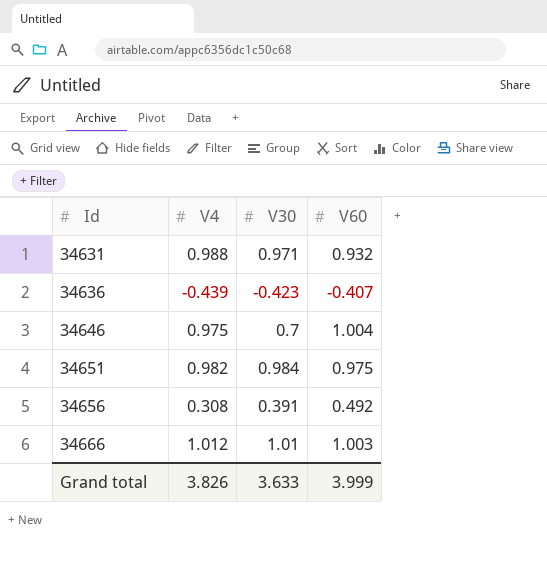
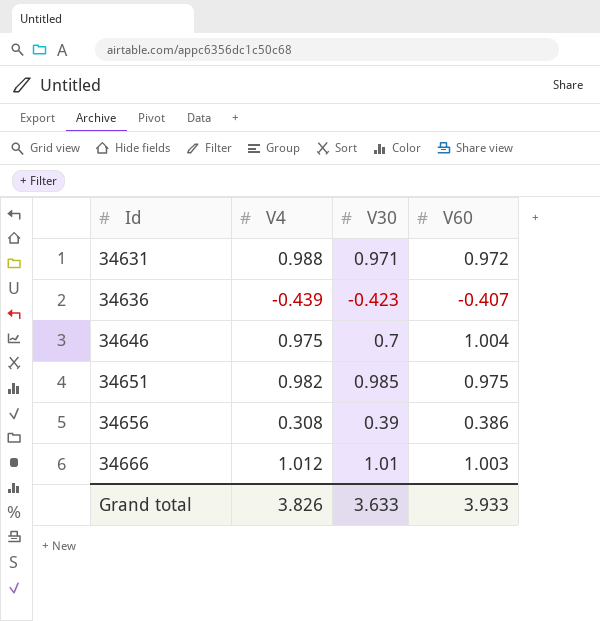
34631 | V60: 0.932 -> 0.972
34651 | V30: 0.984 -> 0.985
34656 | V30: 0.391 -> 0.39
34656 | V60: 0.492 -> 0.386
Grand total | V60: 3.999 -> 3.933

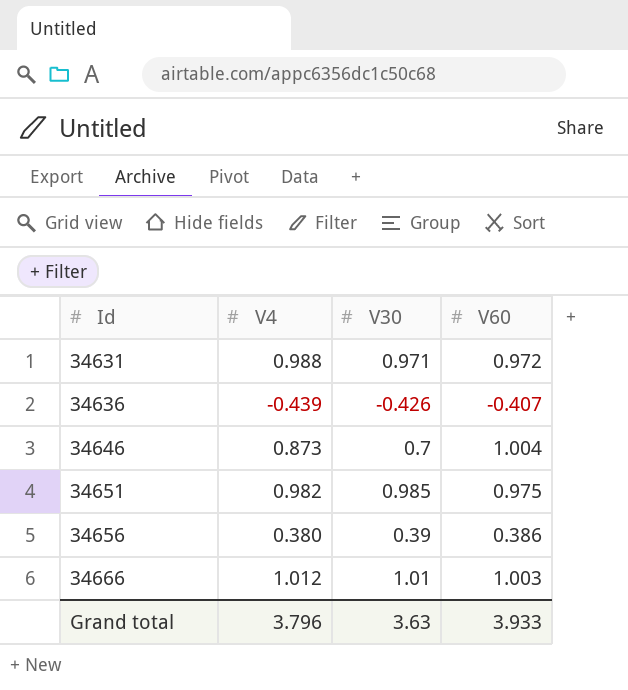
34636 | V30: -0.423 -> -0.426
34646 | V4: 0.975 -> 0.873
34656 | V4: 0.308 -> 0.380
Grand total | V4: 3.826 -> 3.796
Grand total | V30: 3.633 -> 3.63

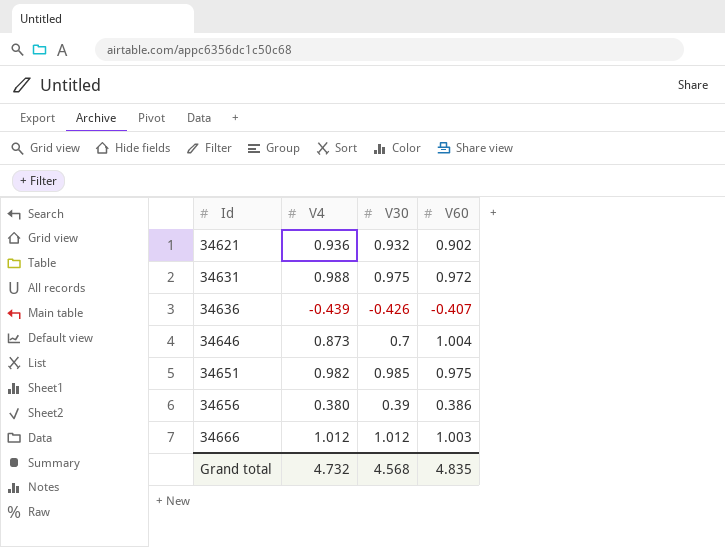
row 34621: none -> 0.936 | 0.932 | 0.902
34631 | V30: 0.971 -> 0.975
34666 | V30: 1.01 -> 1.012
Grand total | V4: 3.796 -> 4.732
Grand total | V30: 3.63 -> 4.568
Grand total | V60: 3.933 -> 4.835

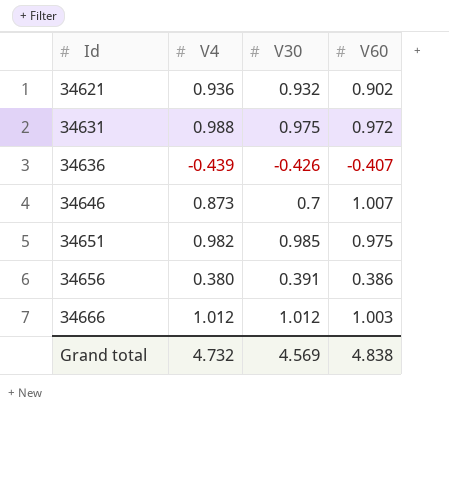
34646 | V60: 1.004 -> 1.007
34656 | V30: 0.39 -> 0.391
Grand total | V30: 4.568 -> 4.569
Grand total | V60: 4.835 -> 4.838

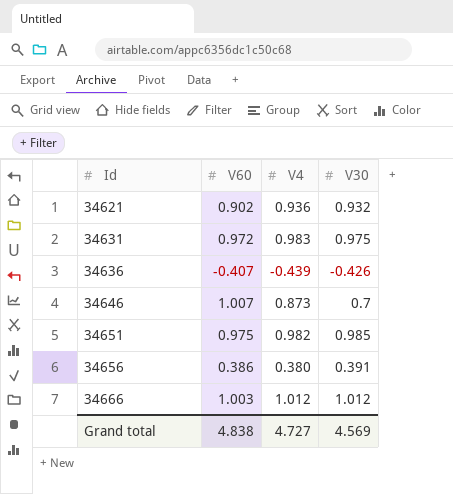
column V60 | position: 4 -> 2
34631 | V4: 0.988 -> 0.983
Grand total | V4: 4.732 -> 4.727

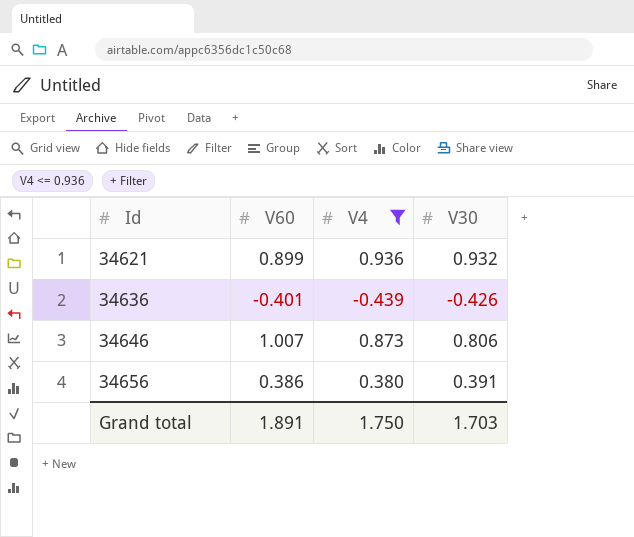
filter: none -> V4 <= 0.936
34621 | V60: 0.902 -> 0.899
34636 | V60: -0.407 -> -0.401
34646 | V30: 0.7 -> 0.806
Grand total | V60: 4.838 -> 1.891
Grand total | V4: 4.727 -> 1.750
Grand total | V30: 4.569 -> 1.703

